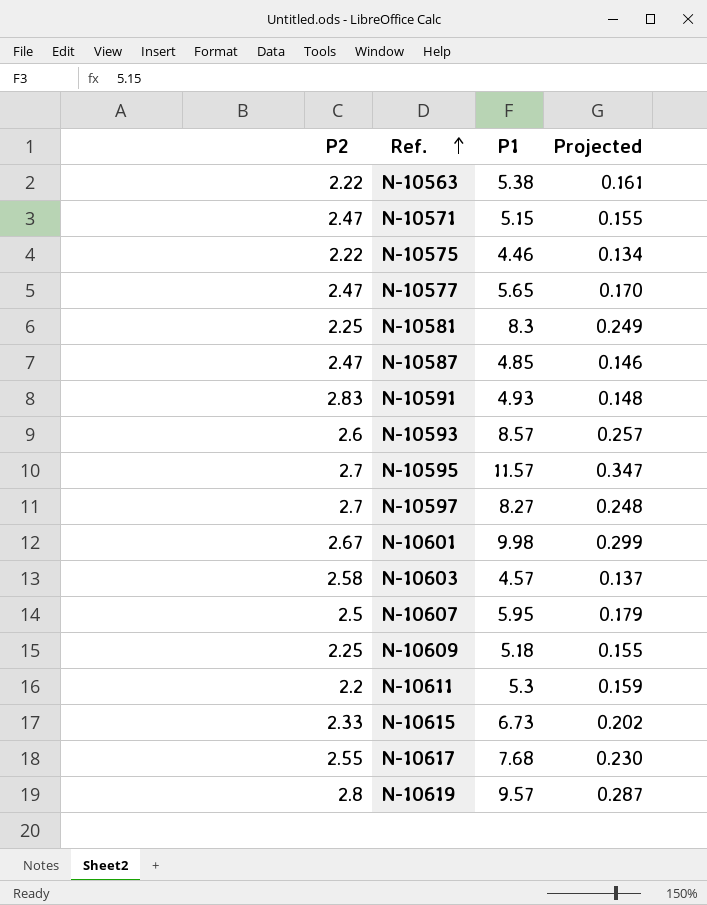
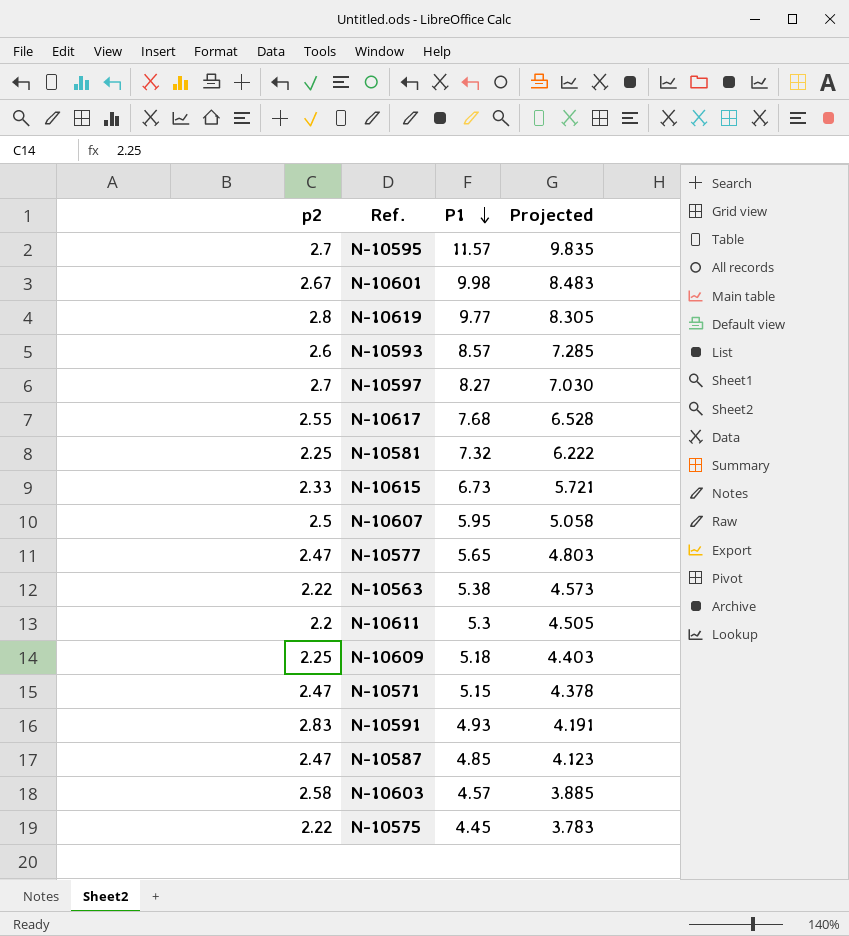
row order: Ref. ascending -> P1 descending
column name: P2 -> p2
column Projected | formula: [P1] * 0.03 -> [P1] * 0.85
N-10619 | P1: 9.57 -> 9.77
N-10581 | P1: 8.3 -> 7.32
N-10575 | P1: 4.46 -> 4.45

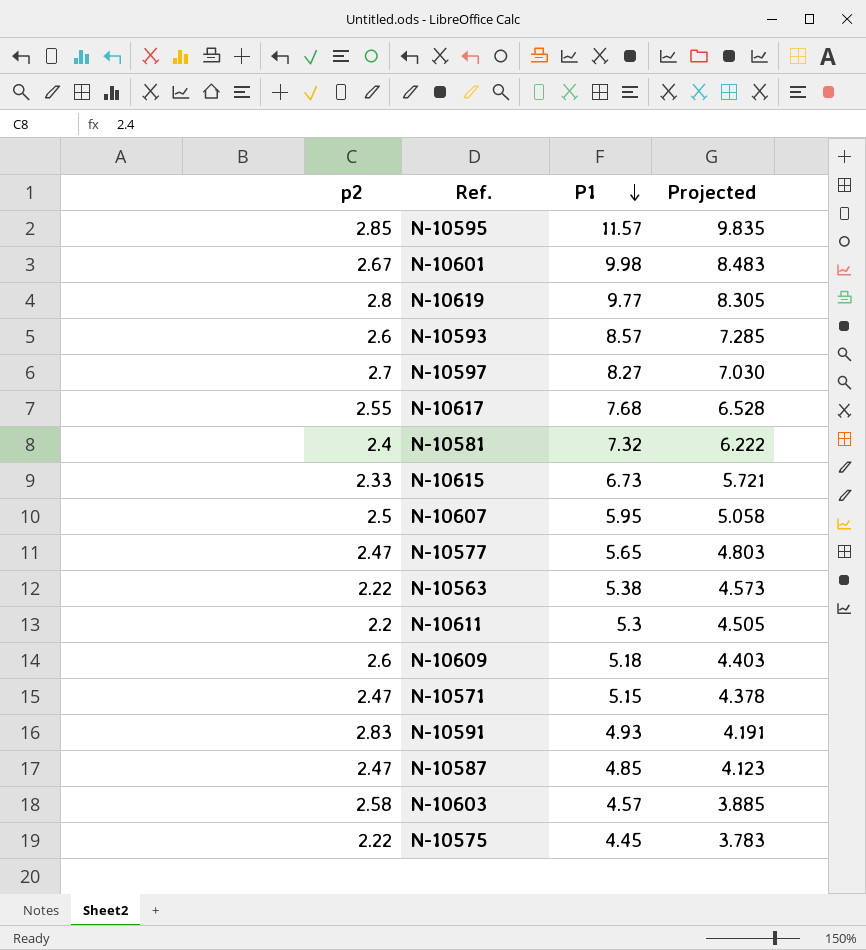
N-10595 | p2: 2.7 -> 2.85
N-10581 | p2: 2.25 -> 2.4
N-10609 | p2: 2.25 -> 2.6

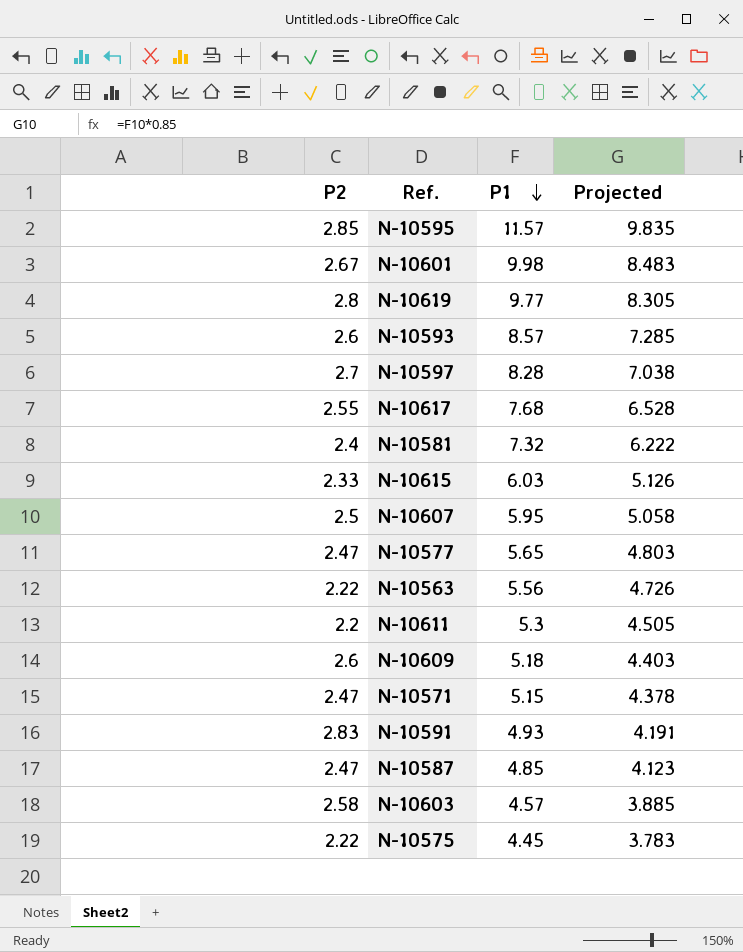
column name: p2 -> P2
N-10597 | P1: 8.27 -> 8.28
N-10597 | Projected: 7.030 -> 7.038
N-10615 | P1: 6.73 -> 6.03
N-10615 | Projected: 5.721 -> 5.126
N-10563 | P1: 5.38 -> 5.56
N-10563 | Projected: 4.573 -> 4.726

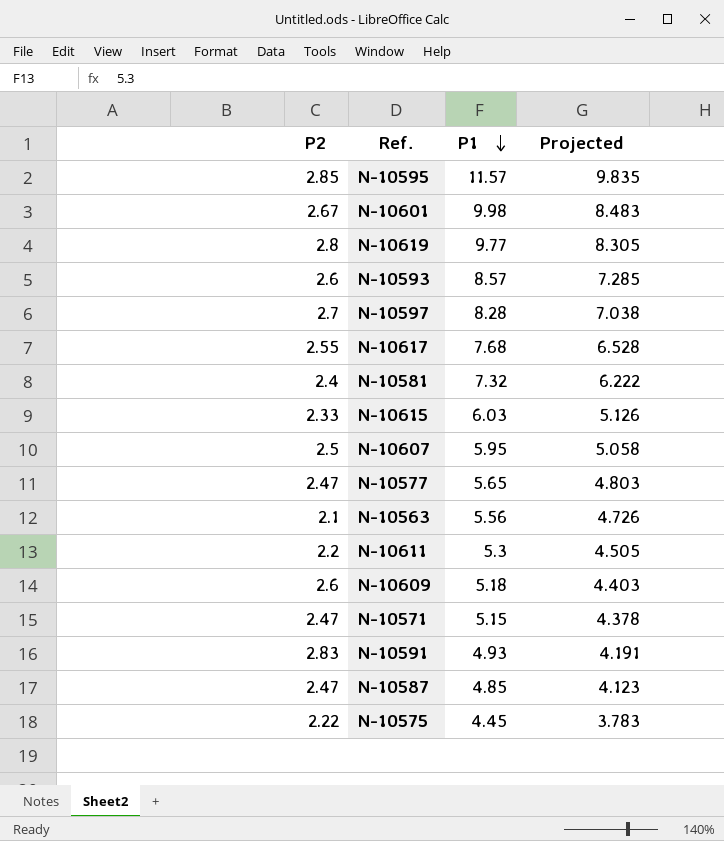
row N-10603: 2.58 | 4.57 | 3.885 -> none
N-10563 | P2: 2.22 -> 2.1

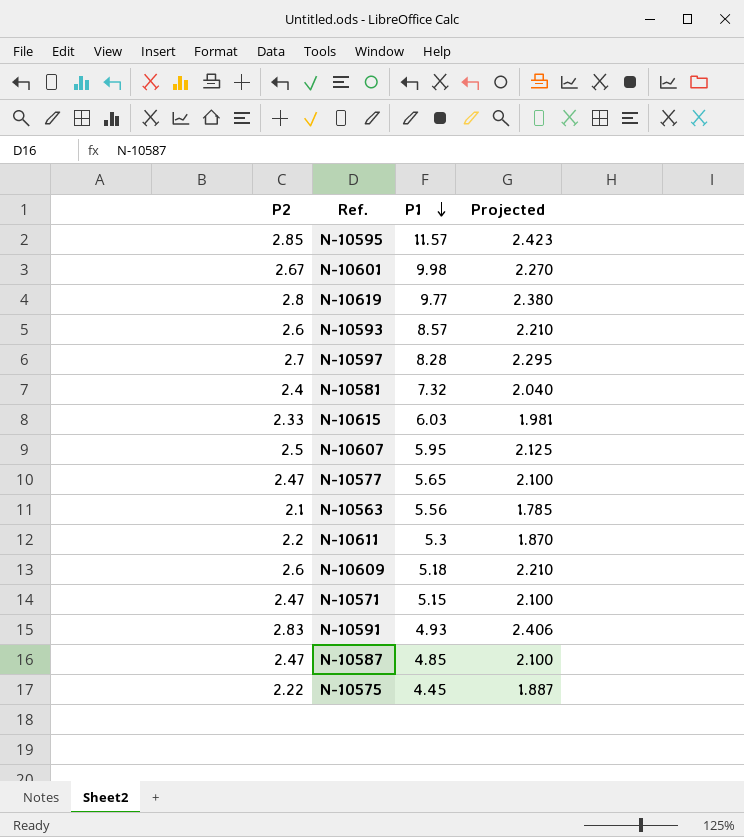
column Projected | formula: [P1] * 0.85 -> [P2] * 0.85
row N-10617: 2.55 | 7.68 | 6.528 -> none

